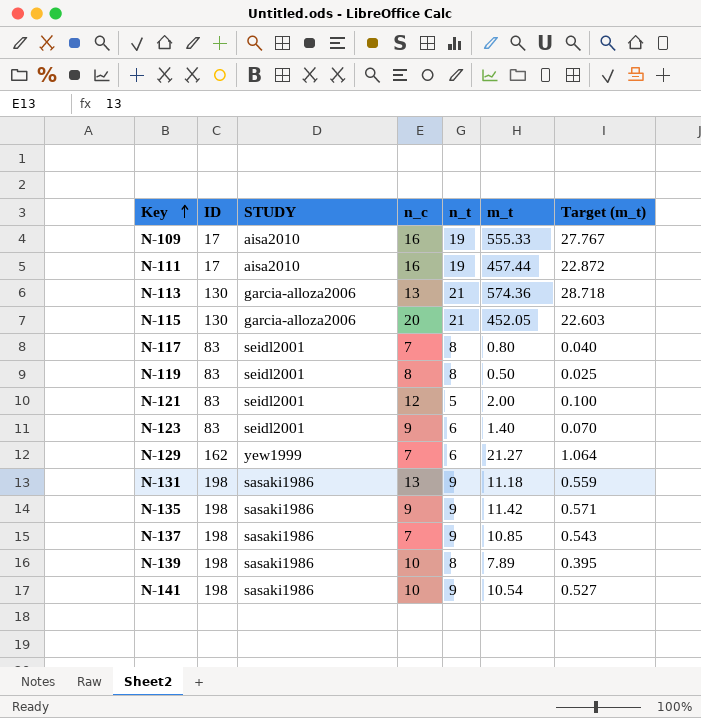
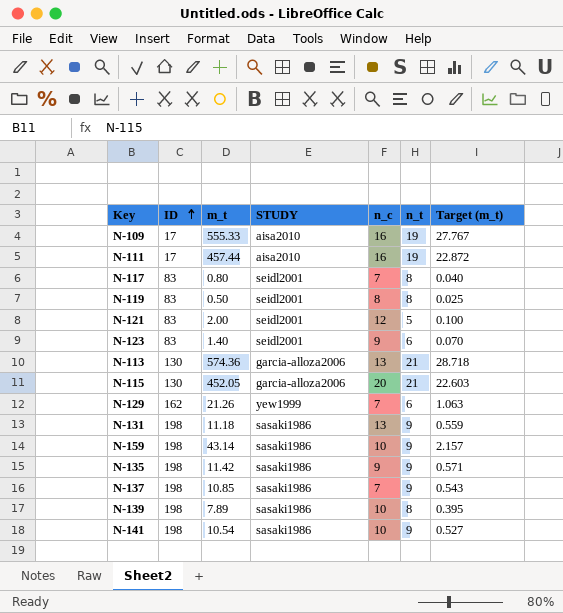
row order: Key ascending -> ID ascending
column m_t | position: 6 -> 3
N-129 | m_t: 21.27 -> 21.26
N-129 | Target (m_t): 1.064 -> 1.063
row N-159: none -> 198 | 43.14 | sasaki1986 | 10 | 9 | 2.157

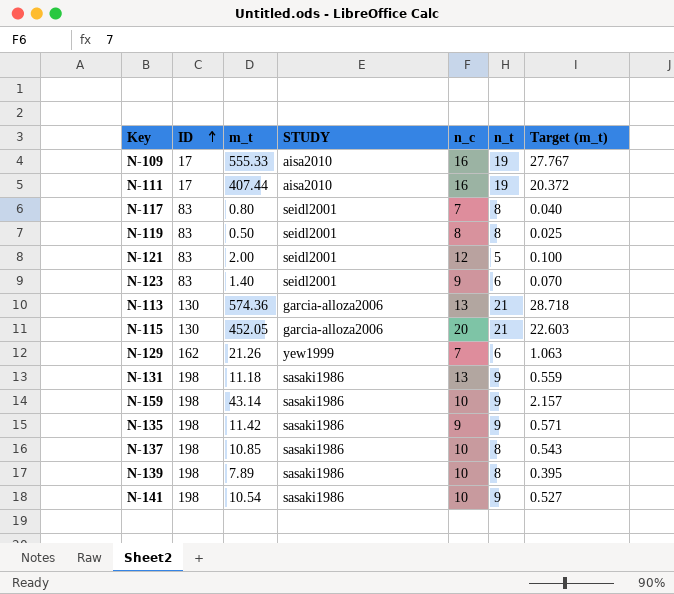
N-111 | m_t: 457.44 -> 407.44
N-111 | Target (m_t): 22.872 -> 20.372
N-137 | n_c: 7 -> 10
N-137 | n_t: 9 -> 8

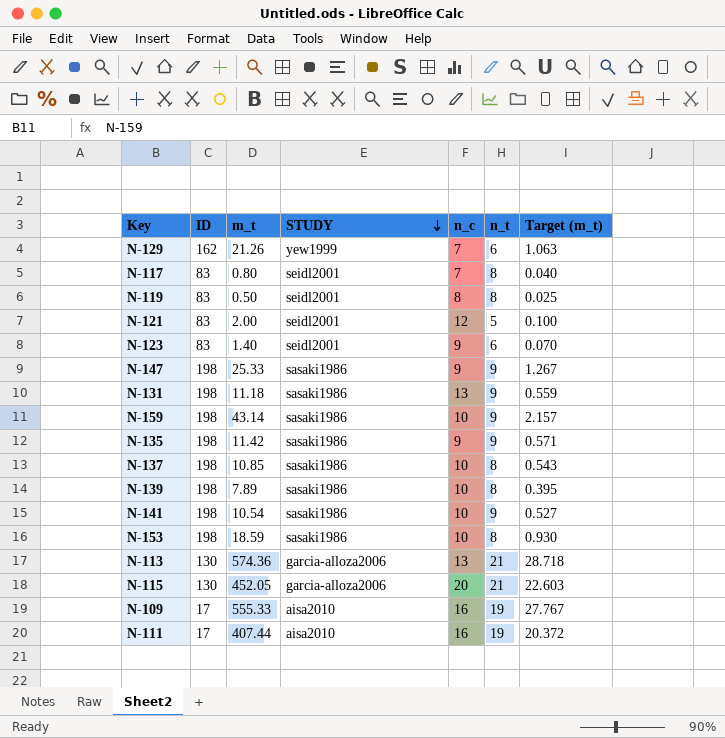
row order: ID ascending -> STUDY descending
row N-147: none -> 198 | 25.33 | sasaki1986 | 9 | 9 | 1.267
row N-153: none -> 198 | 18.59 | sasaki1986 | 10 | 8 | 0.930

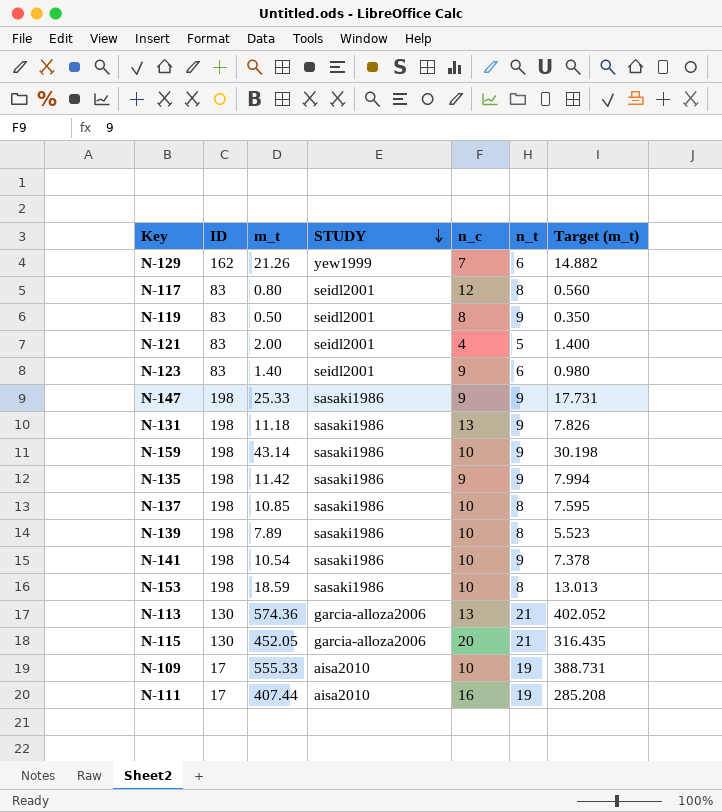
column Target (m_t) | formula: [m_t] * 0.05 -> [m_t] * 0.7
N-117 | n_c: 7 -> 12
N-119 | n_t: 8 -> 9
N-121 | n_c: 12 -> 4
N-109 | n_c: 16 -> 10

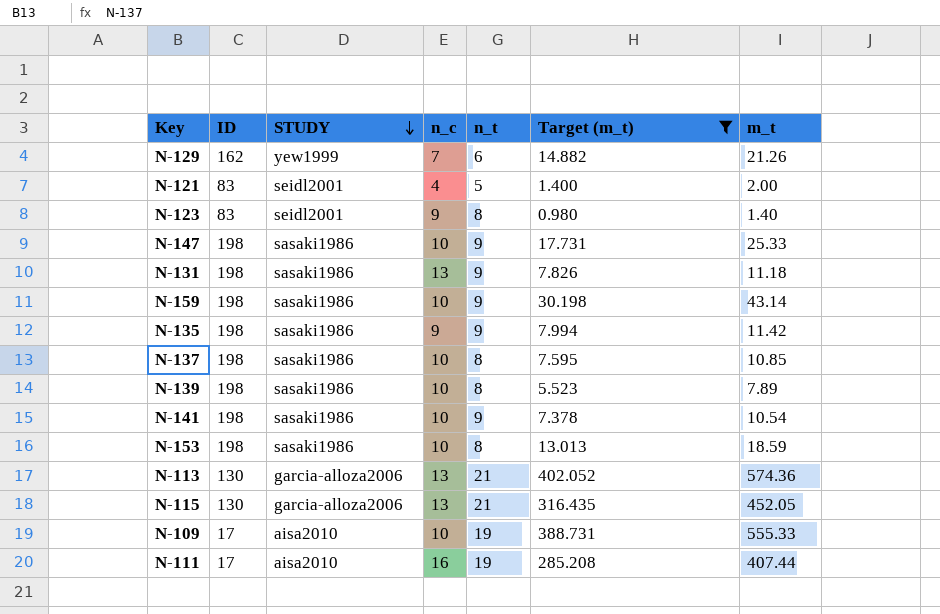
filter: none -> Target (m_t) >= 0.980
column m_t | position: 3 -> 7
N-123 | n_t: 6 -> 8
N-147 | n_c: 9 -> 10
N-115 | n_c: 20 -> 13

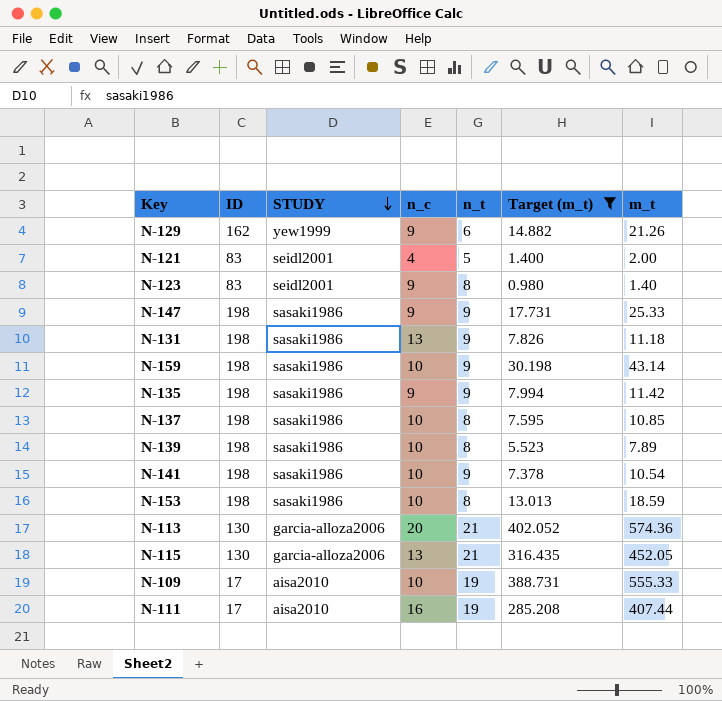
N-129 | n_c: 7 -> 9
N-147 | n_c: 10 -> 9
N-113 | n_c: 13 -> 20

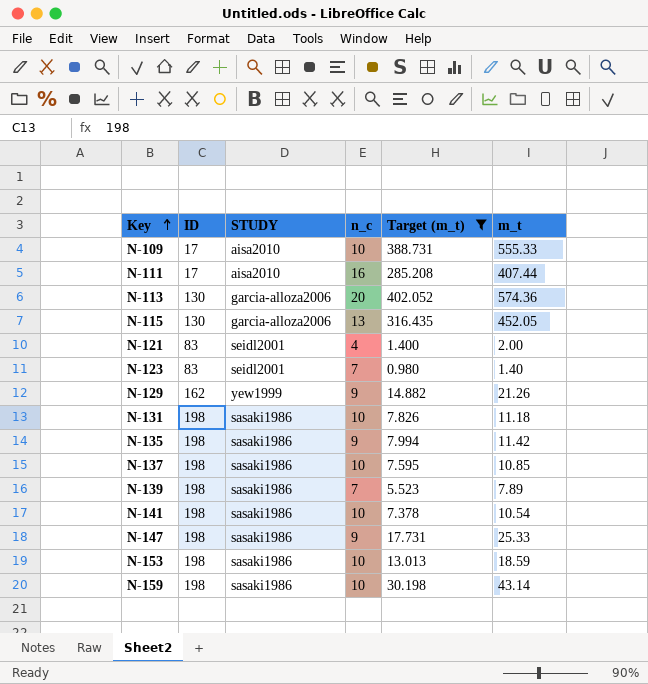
row order: STUDY descending -> Key ascending
column n_t | position: 5 -> none
N-123 | n_c: 9 -> 7
N-131 | n_c: 13 -> 10
N-139 | n_c: 10 -> 7

